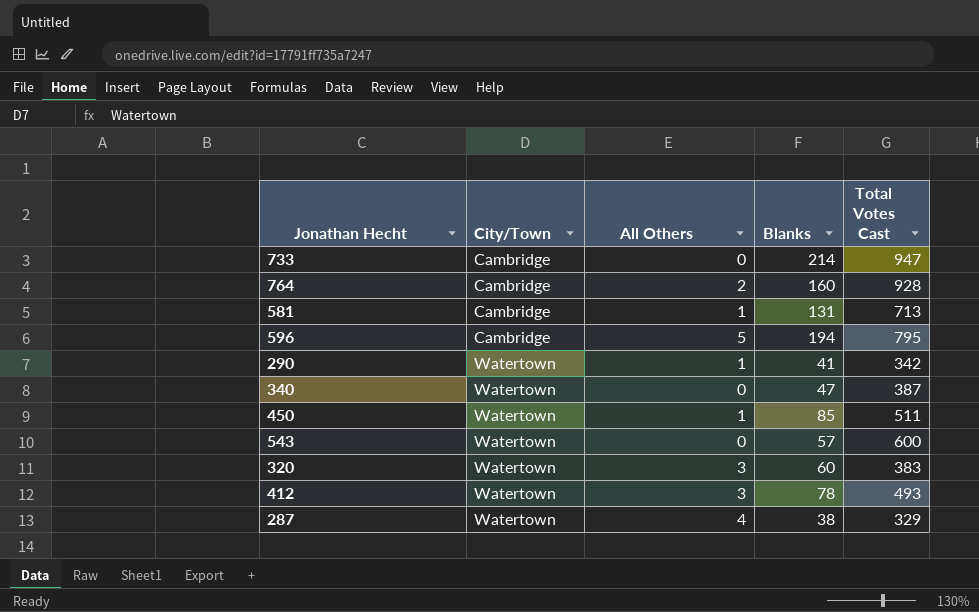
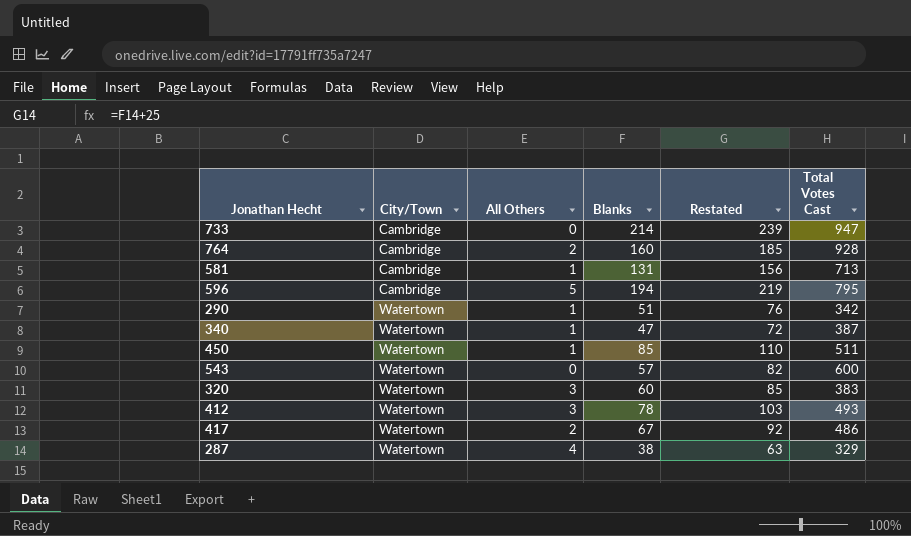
column Restated | formula: none -> [Blanks] + 25
290 | Blanks: 41 -> 51
340 | All Others: 0 -> 1
row 417: none -> Watertown | 2 | 67 | 92 | 486

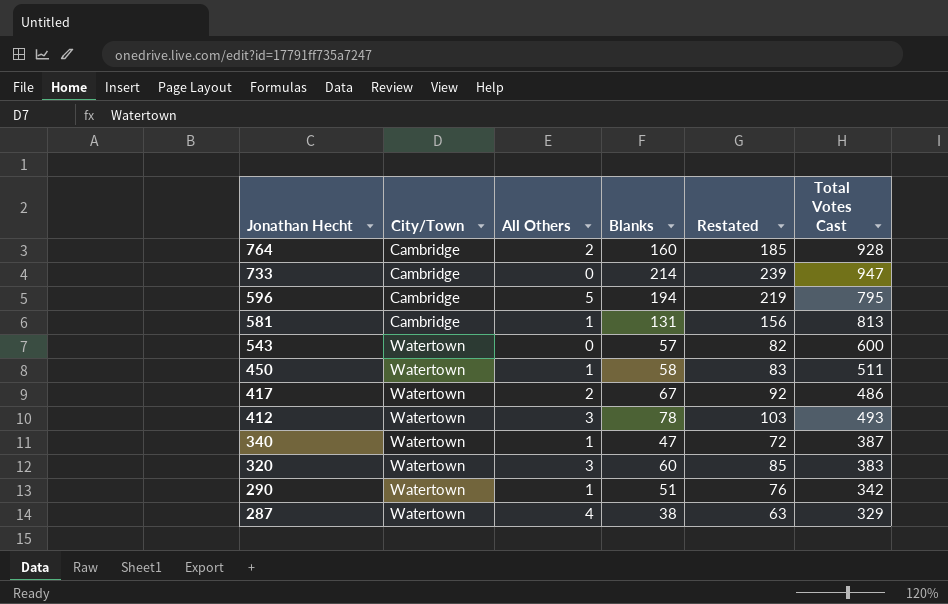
row order: City/Town ascending -> Jonathan Hecht descending
581 | Total Votes Cast: 713 -> 813
450 | Blanks: 85 -> 58
450 | Restated: 110 -> 83

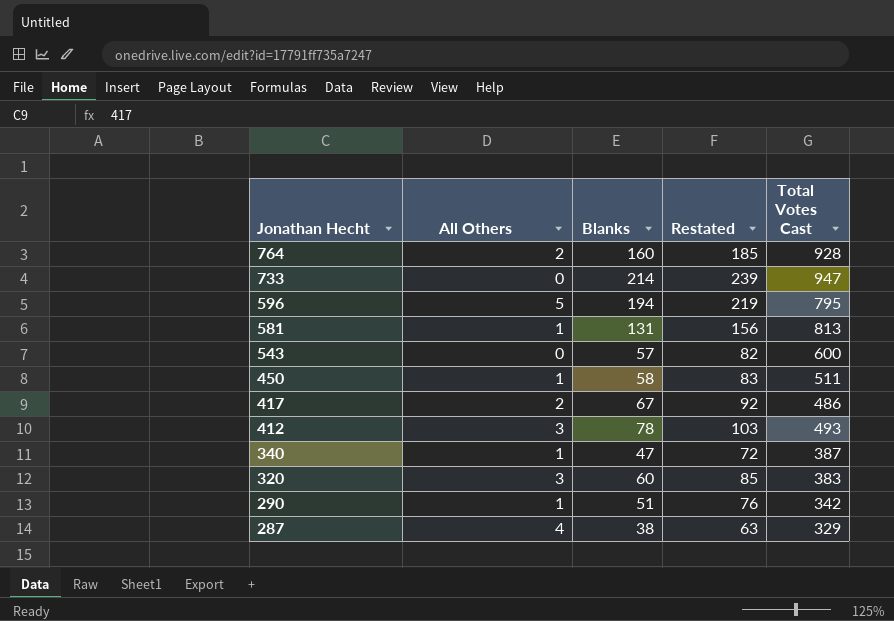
column City/Town | position: 2 -> none

